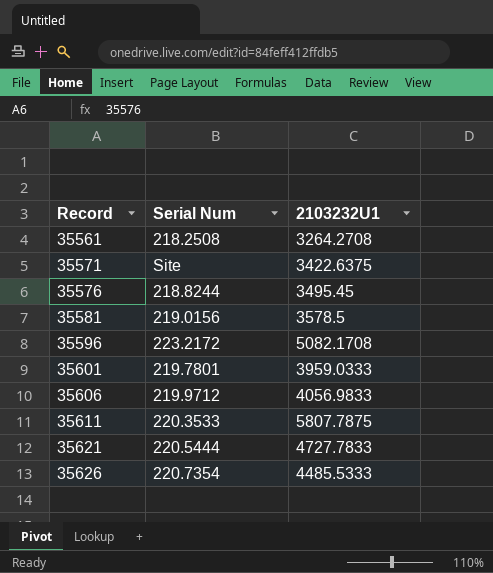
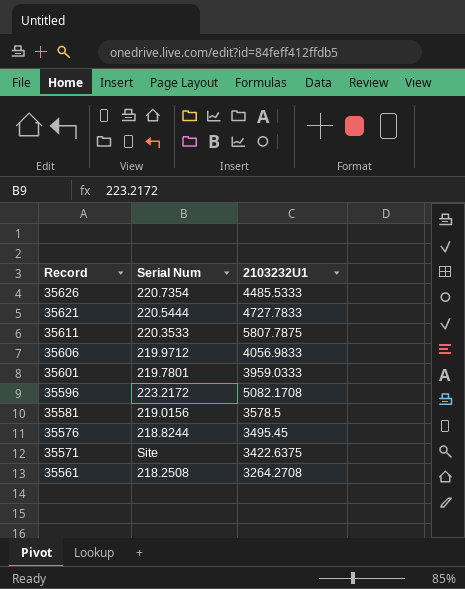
row order: Record ascending -> Record descending

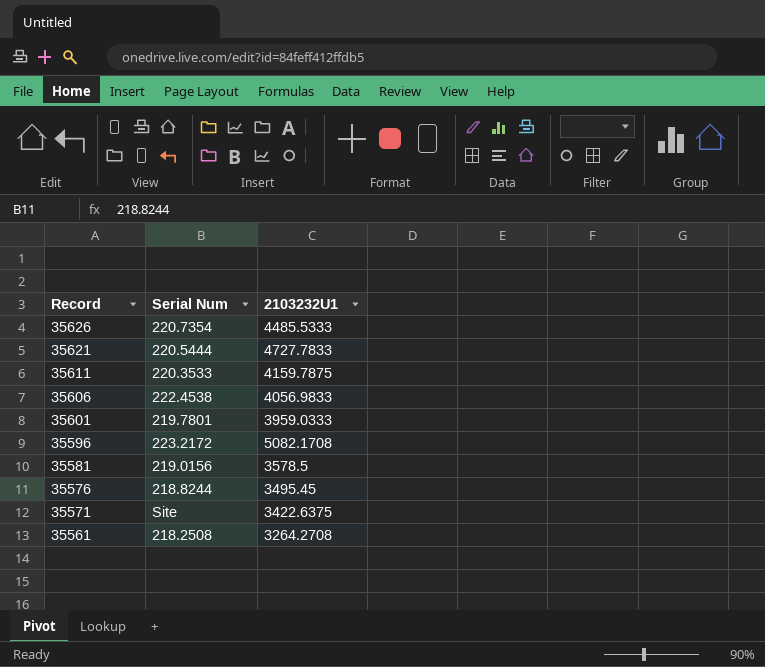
35611 | 2103232U1: 5807.7875 -> 4159.7875
35606 | Serial Num: 219.9712 -> 222.4538

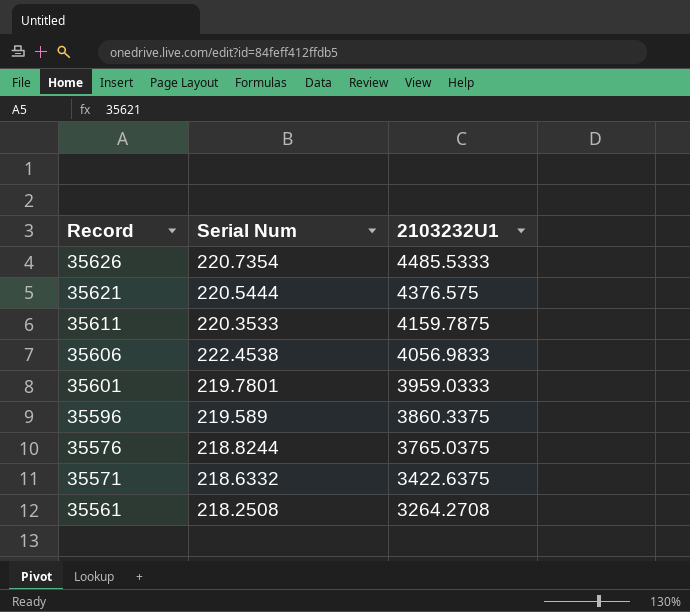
row 35581: 219.0156 | 3578.5 -> none
35621 | 2103232U1: 4727.7833 -> 4376.575
35596 | Serial Num: 223.2172 -> 219.589
35596 | 2103232U1: 5082.1708 -> 3860.3375
35576 | 2103232U1: 3495.45 -> 3765.0375
35571 | Serial Num: Site -> 218.6332

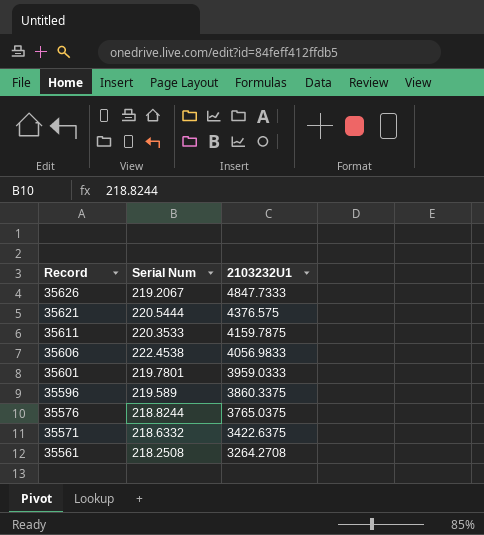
35626 | Serial Num: 220.7354 -> 219.2067
35626 | 2103232U1: 4485.5333 -> 4847.7333

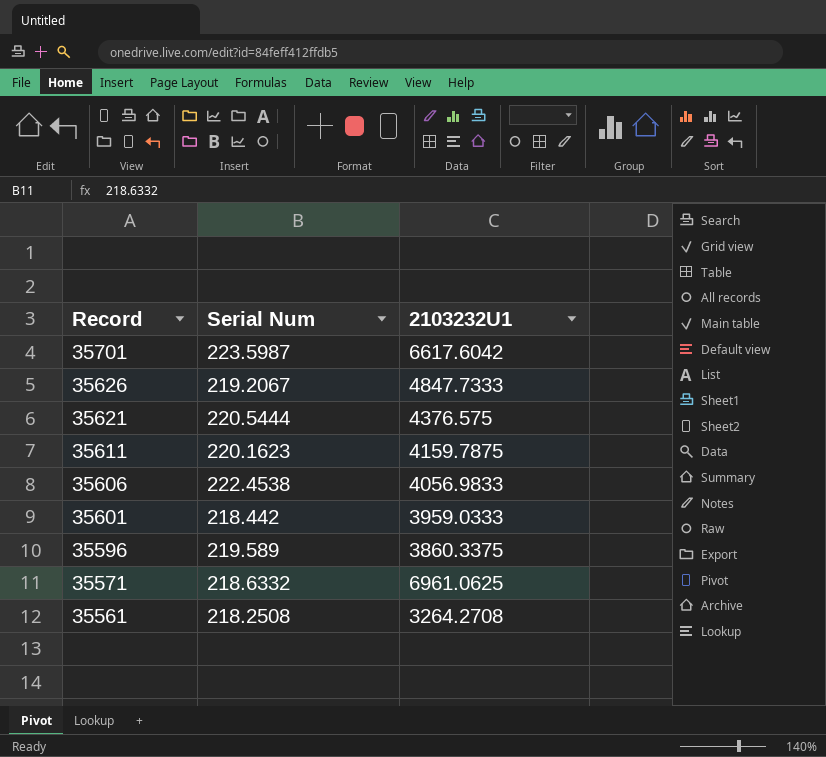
row 35576: 218.8244 | 3765.0375 -> none
row 35701: none -> 223.5987 | 6617.6042
35611 | Serial Num: 220.3533 -> 220.1623
35601 | Serial Num: 219.7801 -> 218.442
35571 | 2103232U1: 3422.6375 -> 6961.0625

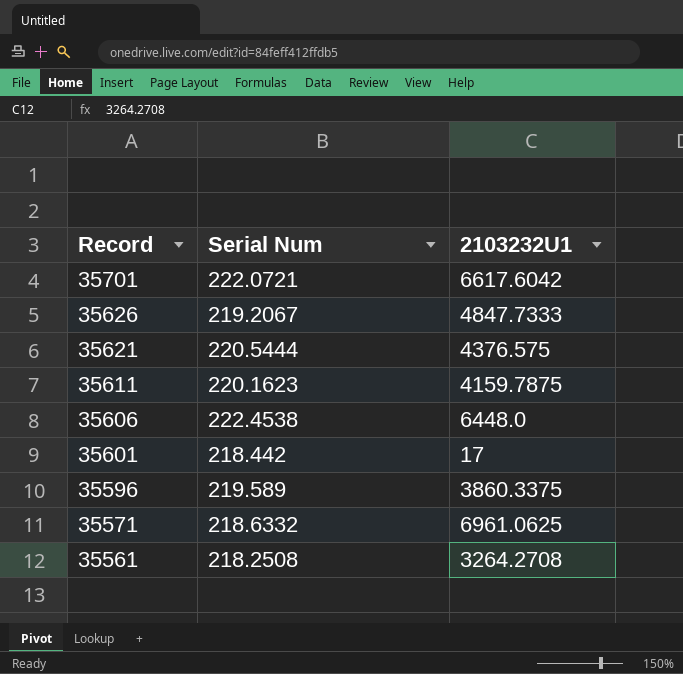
35701 | Serial Num: 223.5987 -> 222.0721
35606 | 2103232U1: 4056.9833 -> 6448.0
35601 | 2103232U1: 3959.0333 -> 17

